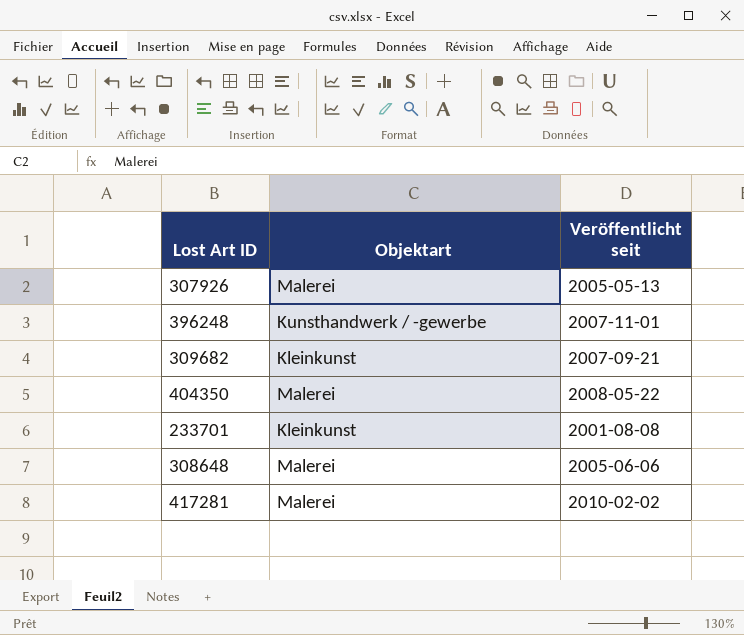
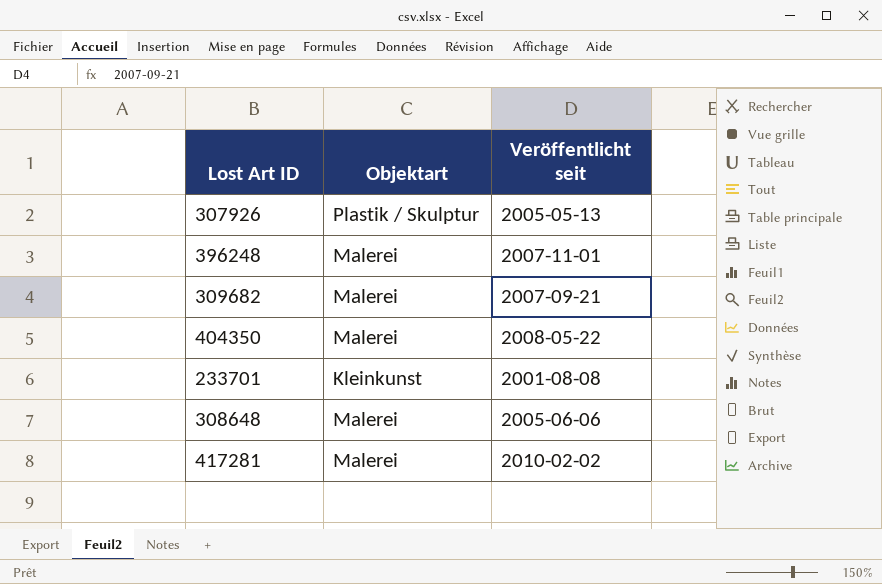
307926 | Objektart: Malerei -> Plastik / Skulptur
396248 | Objektart: Kunsthandwerk / -gewerbe -> Malerei
309682 | Objektart: Kleinkunst -> Malerei

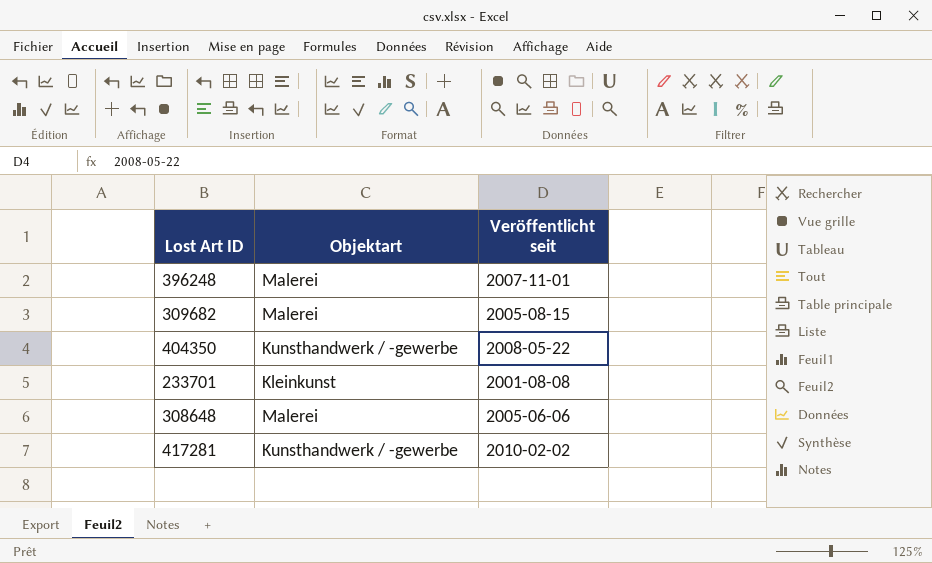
row 307926: Plastik / Skulptur | 2005-05-13 -> none
309682 | Veröffentlicht seit: 2007-09-21 -> 2005-08-15
404350 | Objektart: Malerei -> Kunsthandwerk / -gewerbe
417281 | Objektart: Malerei -> Kunsthandwerk / -gewerbe

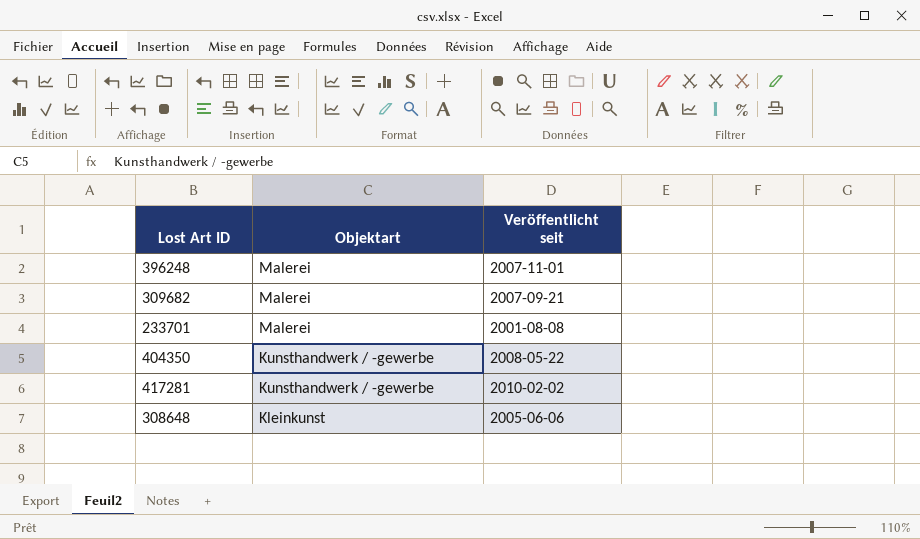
row order: none -> Objektart descending
309682 | Veröffentlicht seit: 2005-08-15 -> 2007-09-21
233701 | Objektart: Kleinkunst -> Malerei
308648 | Objektart: Malerei -> Kleinkunst

